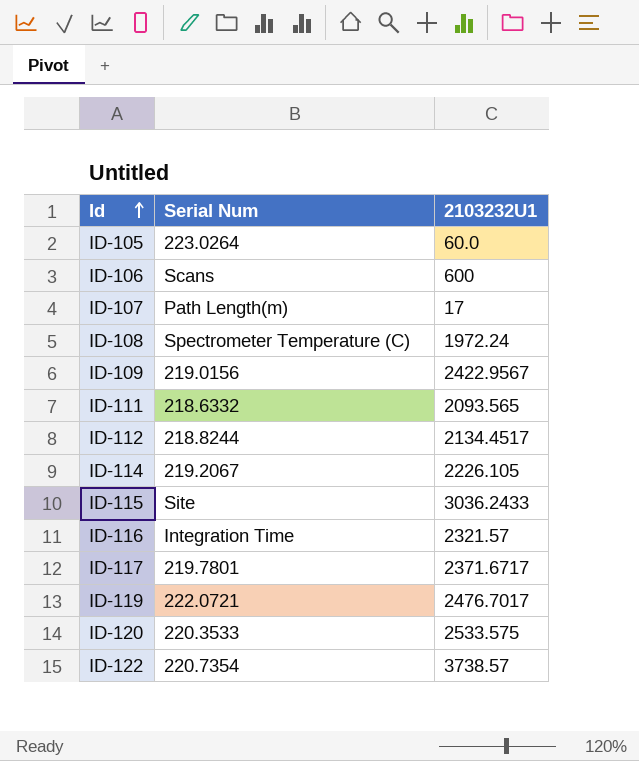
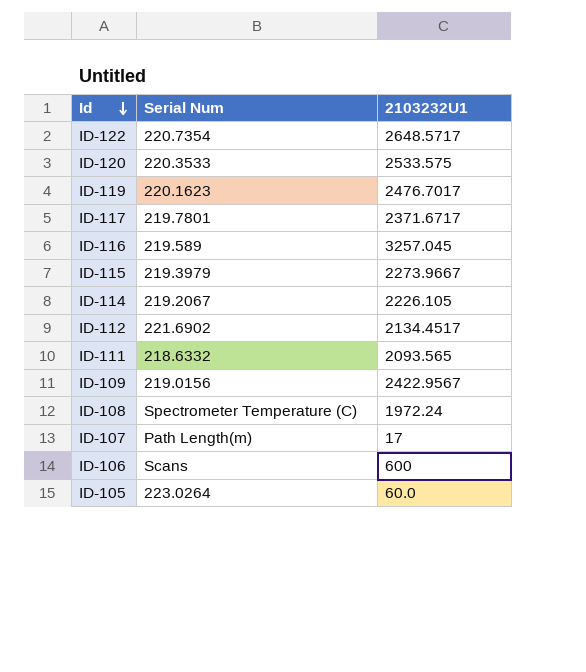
row order: Id ascending -> Id descending
ID-122 | 2103232U1: 3738.57 -> 2648.5717
ID-119 | Serial Num: 222.0721 -> 220.1623
ID-116 | Serial Num: Integration Time -> 219.589
ID-116 | 2103232U1: 2321.57 -> 3257.045
ID-115 | Serial Num: Site -> 219.3979
ID-115 | 2103232U1: 3036.2433 -> 2273.9667
ID-112 | Serial Num: 218.8244 -> 221.6902

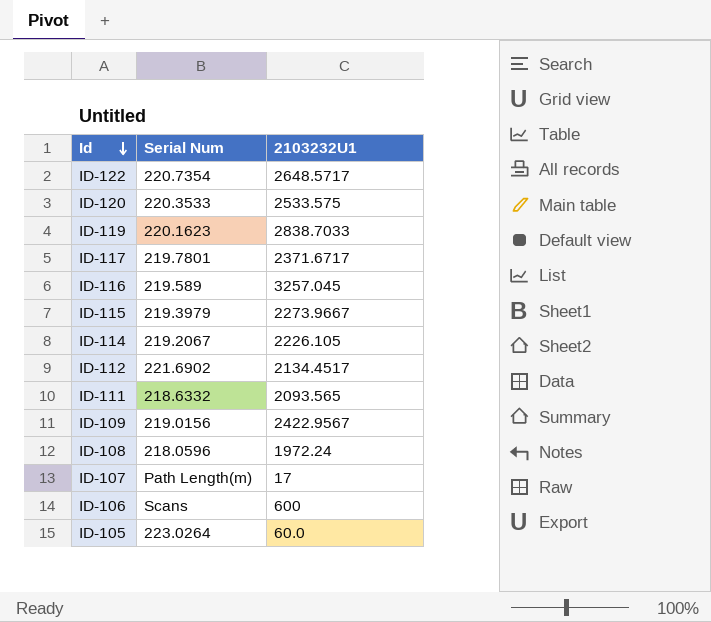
ID-119 | 2103232U1: 2476.7017 -> 2838.7033
ID-108 | Serial Num: Spectrometer Temperature (C) -> 218.0596

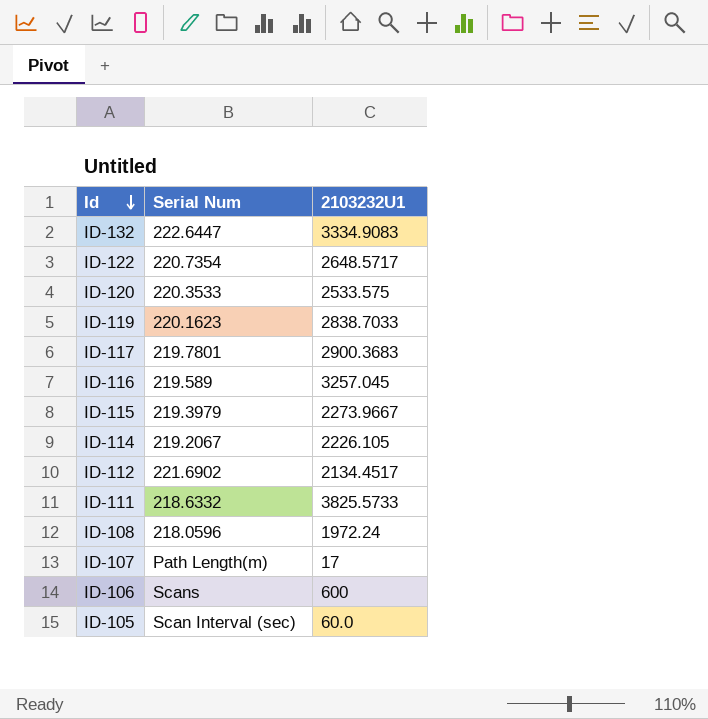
row ID-109: 219.0156 | 2422.9567 -> none
row ID-132: none -> 222.6447 | 3334.9083
ID-117 | 2103232U1: 2371.6717 -> 2900.3683
ID-111 | 2103232U1: 2093.565 -> 3825.5733
ID-105 | Serial Num: 223.0264 -> Scan Interval (sec)

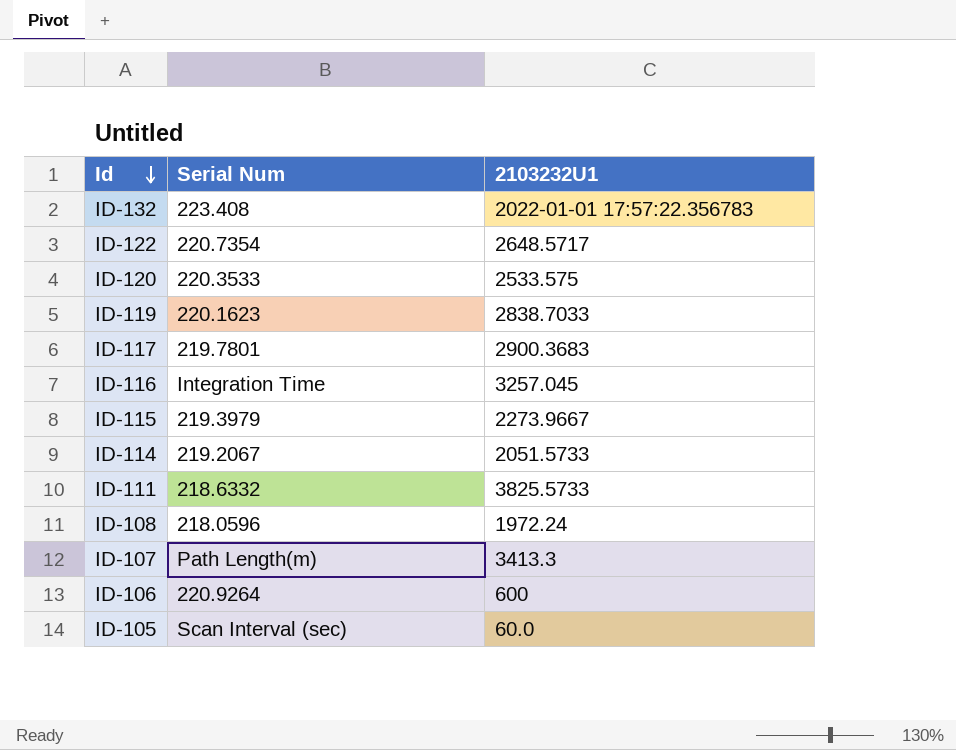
row ID-112: 221.6902 | 2134.4517 -> none
ID-132 | Serial Num: 222.6447 -> 223.408
ID-132 | 2103232U1: 3334.9083 -> 2022-01-01 17:57:22.356783
ID-116 | Serial Num: 219.589 -> Integration Time
ID-114 | 2103232U1: 2226.105 -> 2051.5733
ID-107 | 2103232U1: 17 -> 3413.3
ID-106 | Serial Num: Scans -> 220.9264

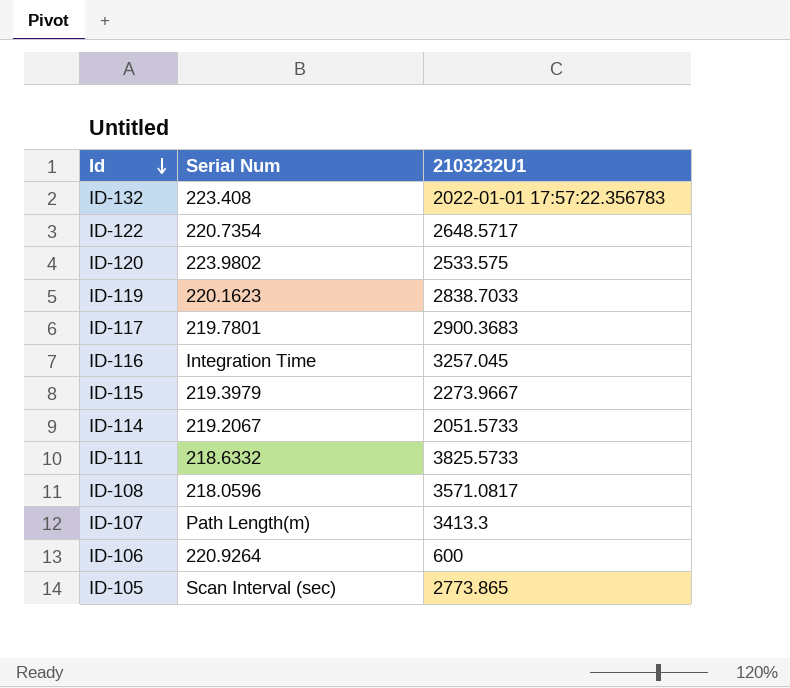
ID-120 | Serial Num: 220.3533 -> 223.9802
ID-108 | 2103232U1: 1972.24 -> 3571.0817
ID-105 | 2103232U1: 60.0 -> 2773.865

